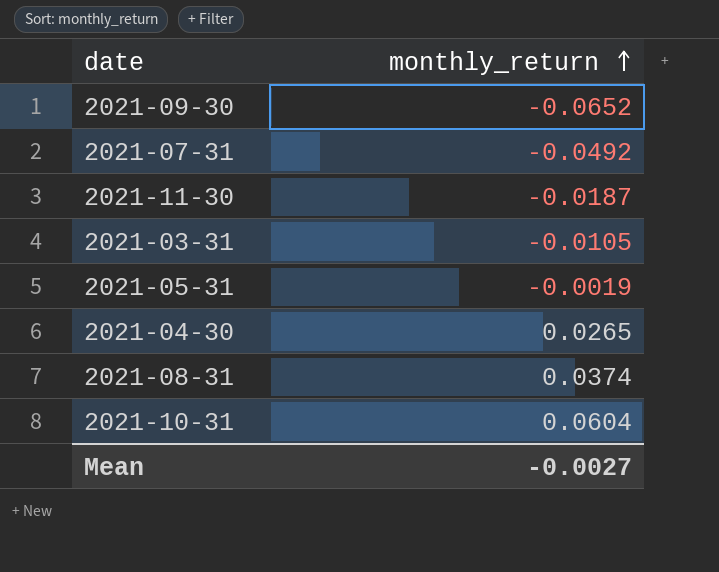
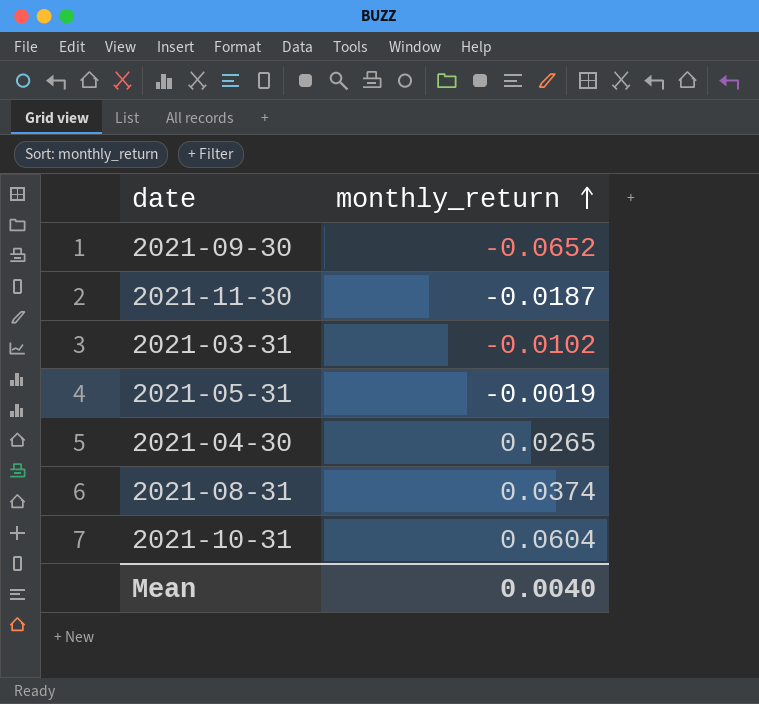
row 2021-07-31: -0.0492 -> none
2021-03-31 | monthly_return: -0.0105 -> -0.0102
Mean | monthly_return: -0.0027 -> 0.0040

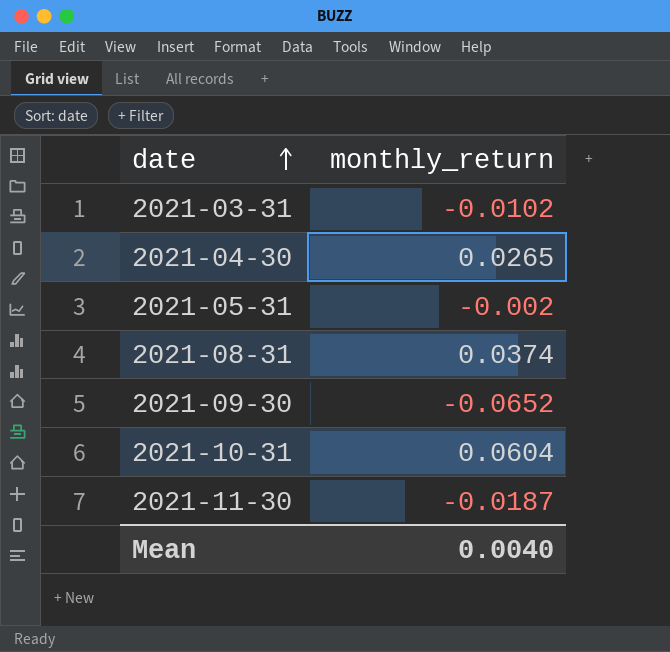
row order: monthly_return ascending -> date ascending
2021-05-31 | monthly_return: -0.0019 -> -0.002

